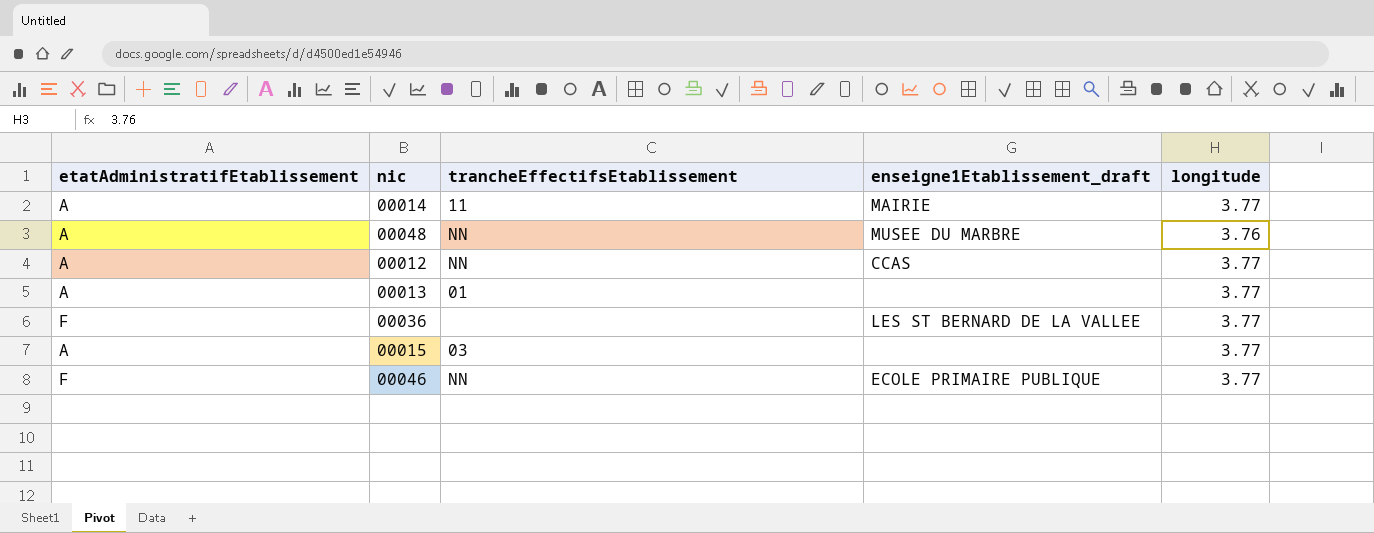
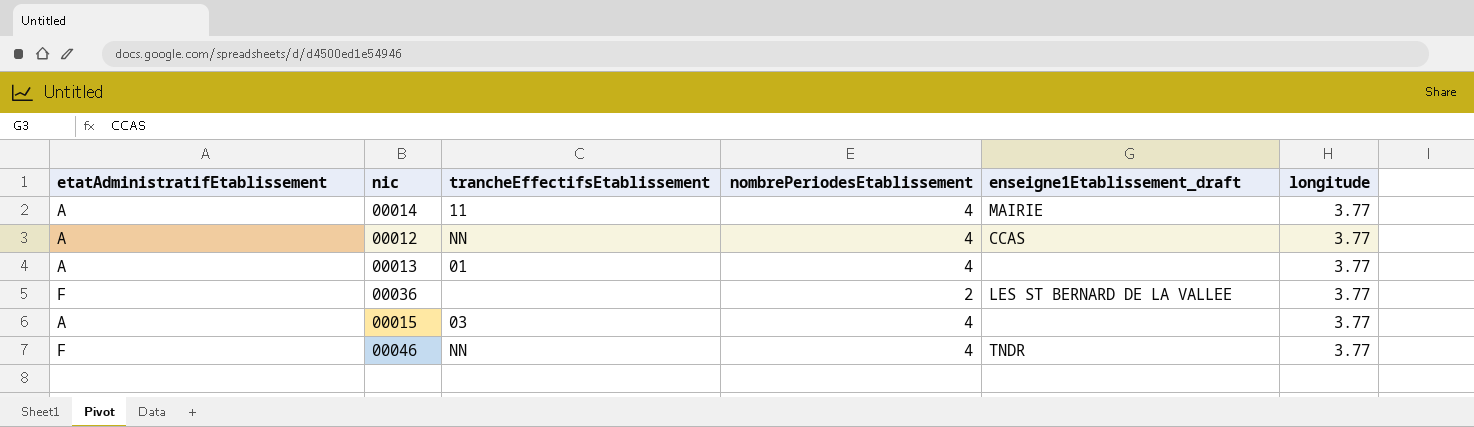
column nombrePeriodesEtablissement | position: none -> 4
row 00048: A | NN | MUSEE DU MARBRE | 3.76 -> none
00046 | enseigne1Etablissement_draft: ECOLE PRIMAIRE PUBLIQUE -> TNDR

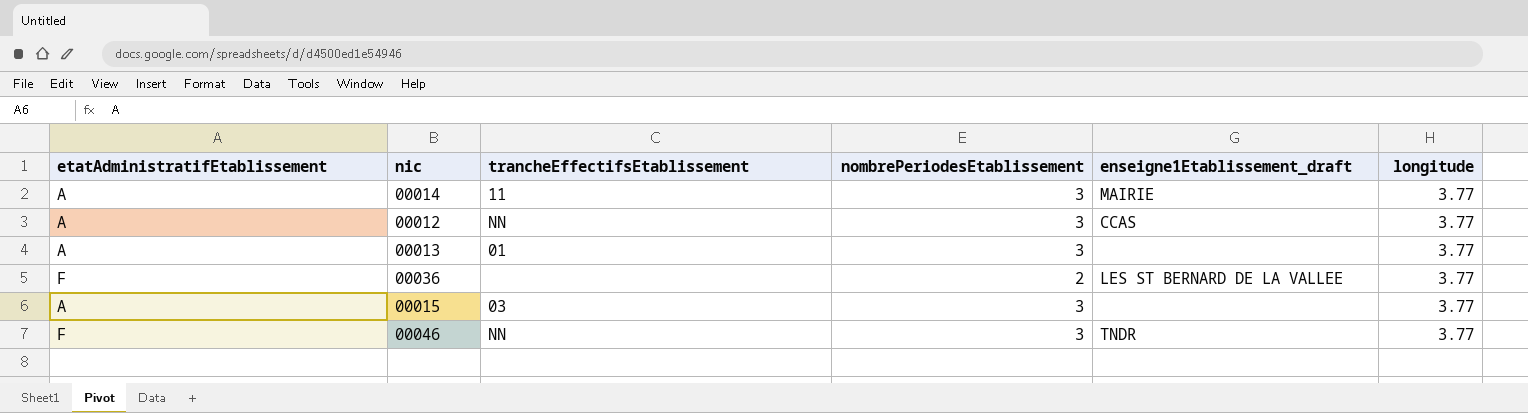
00014 | nombrePeriodesEtablissement: 4 -> 3
00012 | nombrePeriodesEtablissement: 4 -> 3
00013 | nombrePeriodesEtablissement: 4 -> 3
00015 | nombrePeriodesEtablissement: 4 -> 3
00046 | nombrePeriodesEtablissement: 4 -> 3

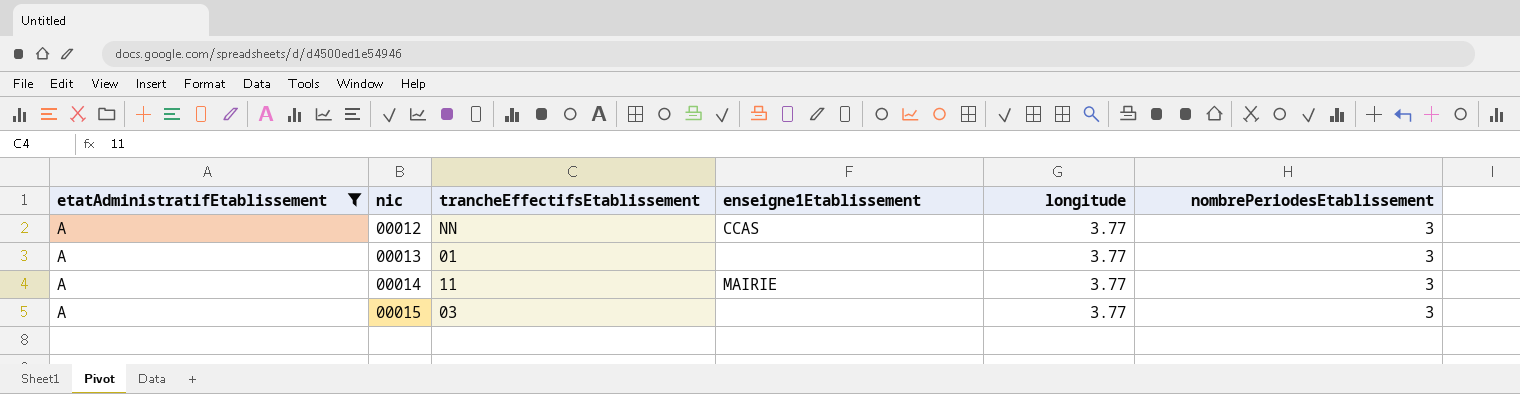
filter: none -> etatAdministratifEtablissement = A
row order: none -> nic ascending
column name: enseigne1Etablissement_draft -> enseigne1Etablissement
column nombrePeriodesEtablissement | position: 4 -> 6

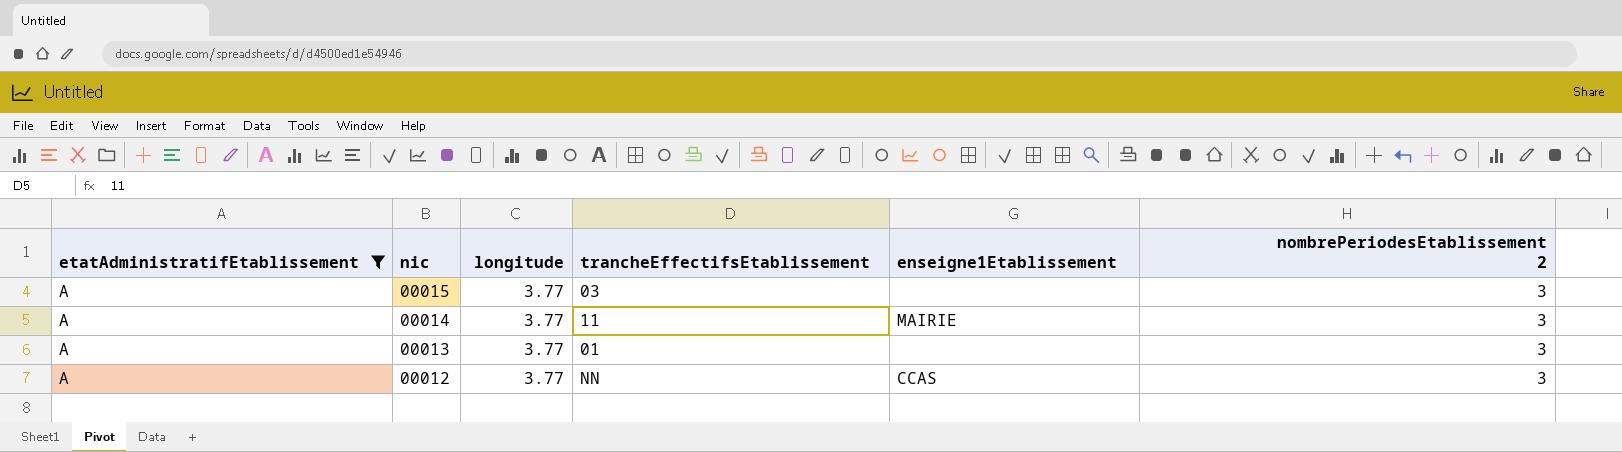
row order: nic ascending -> nic descending
column longitude | position: 5 -> 3
column name: nombrePeriodesEtablissement -> nombrePeriodesEtablissement 2

